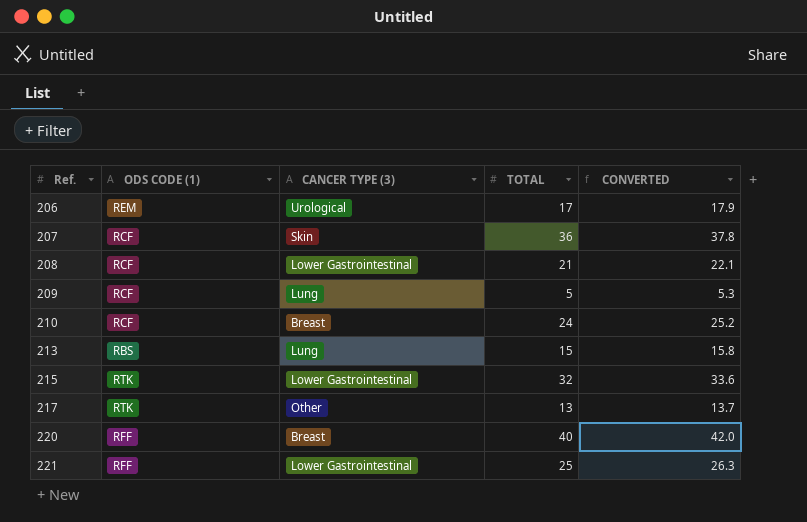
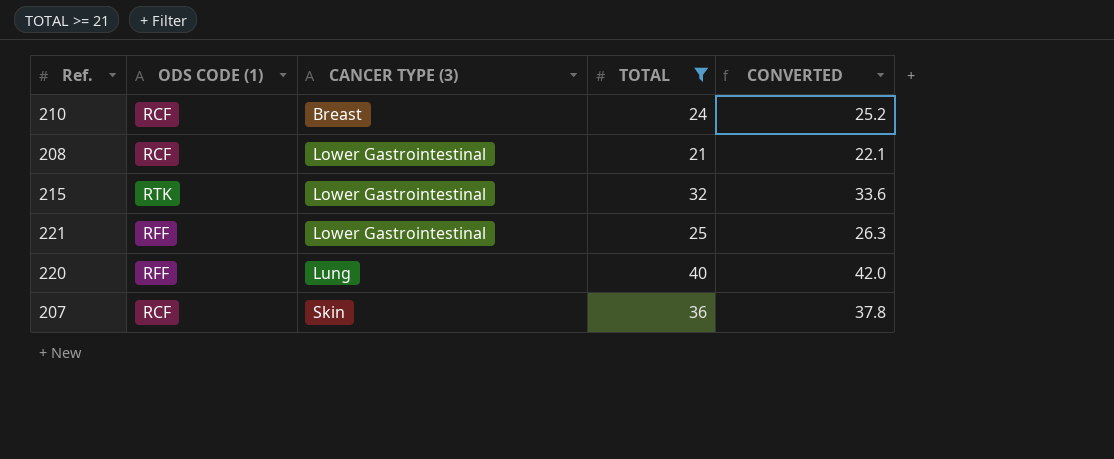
filter: none -> TOTAL >= 21
row order: Ref. ascending -> CANCER TYPE (3) ascending
220 | CANCER TYPE (3): Breast -> Lung

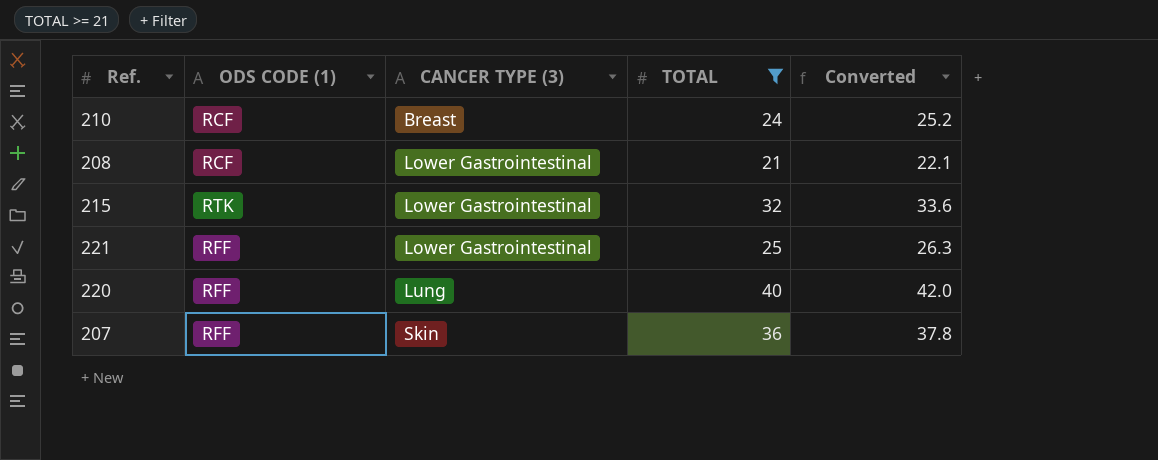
column name: CONVERTED -> Converted
207 | ODS CODE (1): RCF -> RFF

